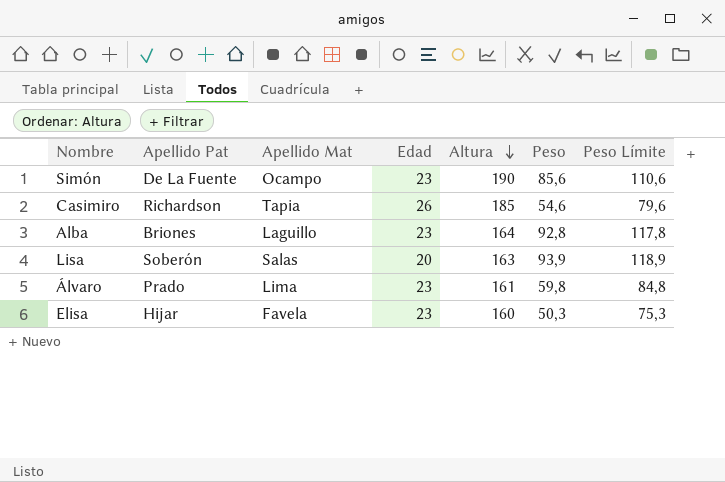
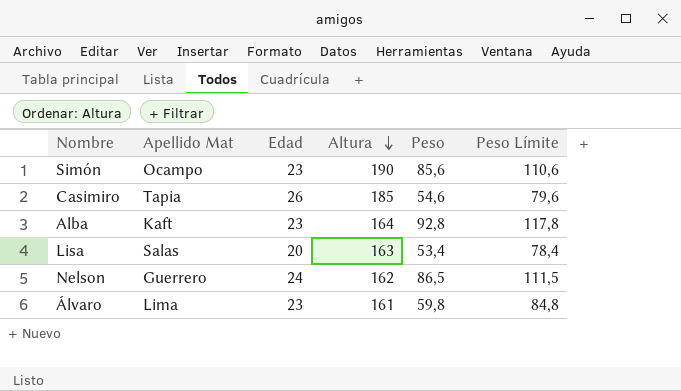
column Apellido Pat | position: 2 -> none
row Elisa: Hijar | Favela | 23 | 160 | 50,3 | 75,3 -> none
Alba | Apellido Mat: Laguillo -> Kaft
Lisa | Peso: 93,9 -> 53,4
Lisa | Peso Límite: 118,9 -> 78,4
row Nelson: none -> Guerrero | 24 | 162 | 86,5 | 111,5

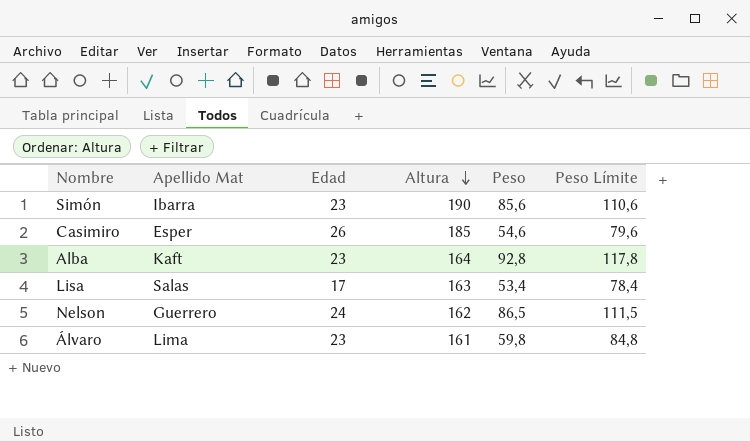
Simón | Apellido Mat: Ocampo -> Ibarra
Casimiro | Apellido Mat: Tapia -> Esper
Lisa | Edad: 20 -> 17

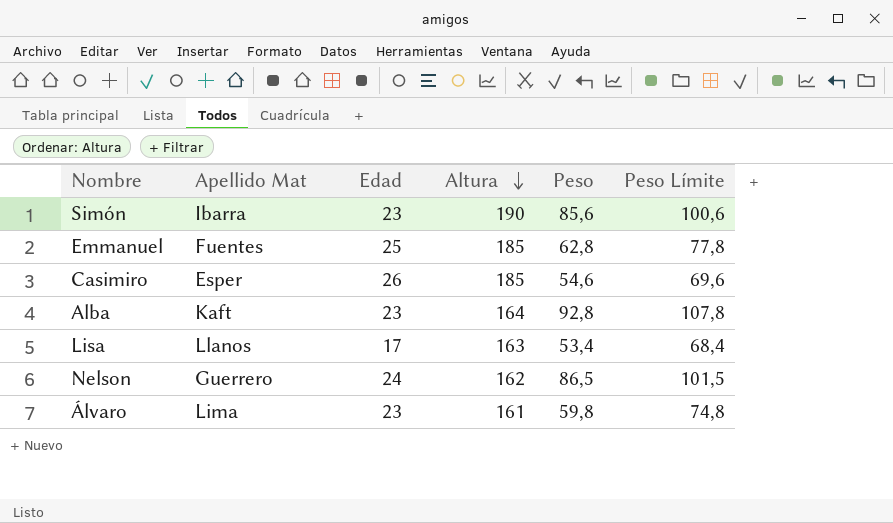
column Peso Límite | formula: [Peso] + 25 -> [Peso] + 15
row Emmanuel: none -> Fuentes | 25 | 185 | 62,8 | 77,8
Lisa | Apellido Mat: Salas -> Llanos

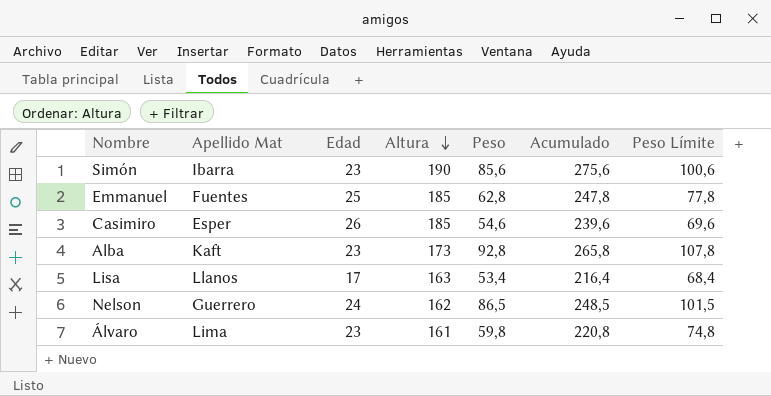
column Acumulado | formula: none -> [Altura] + [Peso]
Alba | Altura: 164 -> 173

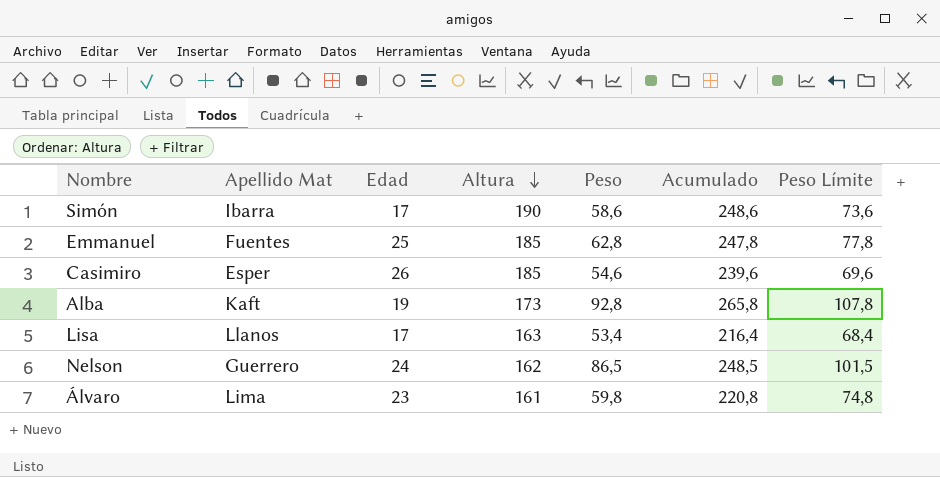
Simón | Edad: 23 -> 17
Simón | Peso: 85,6 -> 58,6
Simón | Acumulado: 275,6 -> 248,6
Simón | Peso Límite: 100,6 -> 73,6
Alba | Edad: 23 -> 19

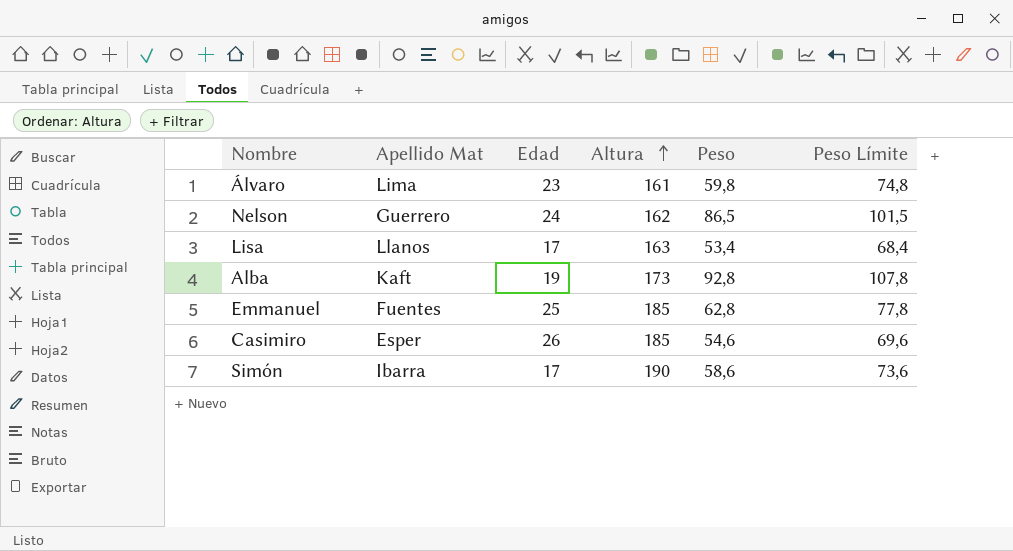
row order: Altura descending -> Altura ascending
column Acumulado | formula: [Altura] + [Peso] -> none

